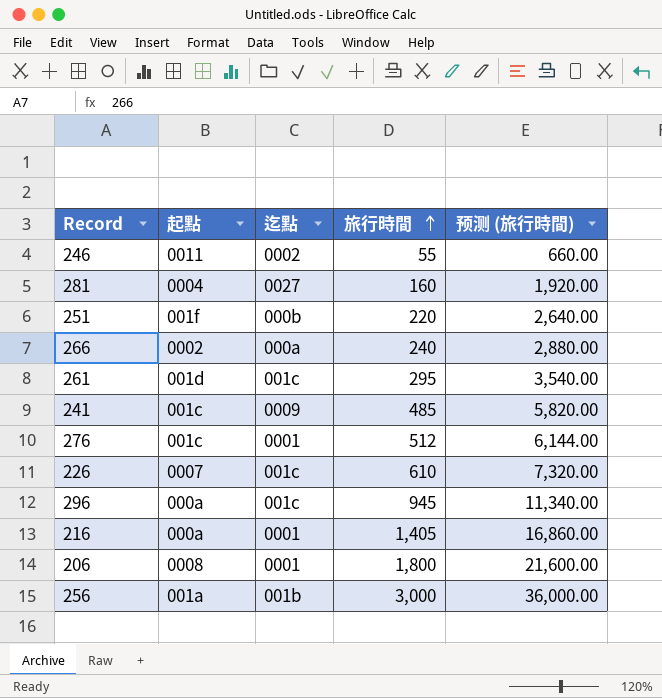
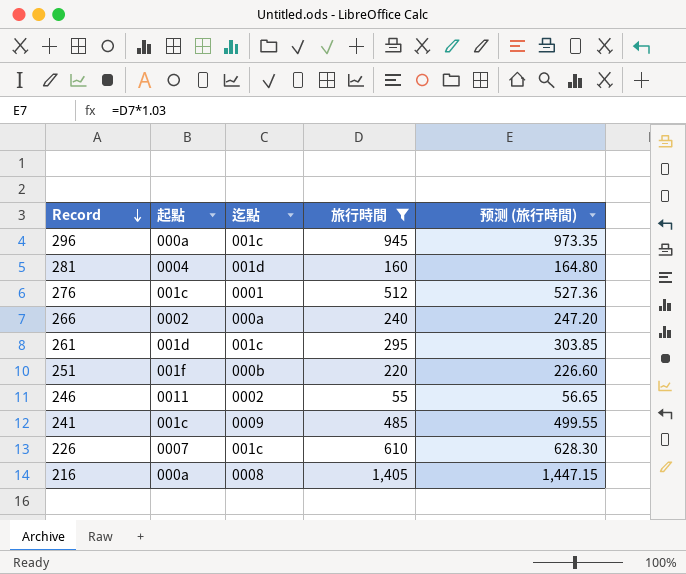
filter: none -> 旅行時間 <= 1,405
row order: 旅行時間 ascending -> Record descending
column 预测 (旅行時間) | formula: [旅行時間] * 12 -> [旅行時間] * 1.03
281 | 迄點: 0027 -> 001d
216 | 迄點: 0001 -> 0008

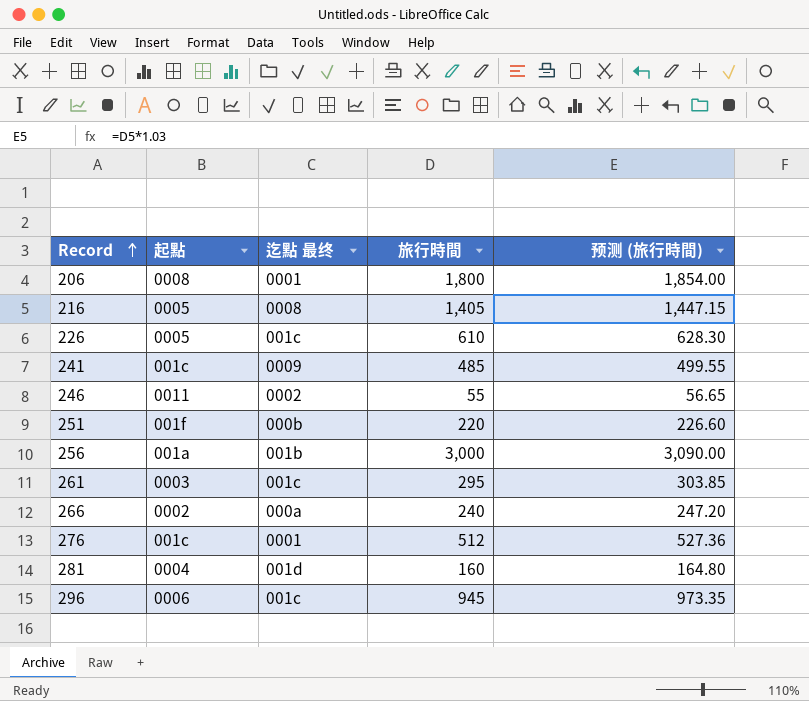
filter: 旅行時間 <= 1,405 -> none
row order: Record descending -> Record ascending
column name: 迄點 -> 迄點 最终
216 | 起點: 000a -> 0005
226 | 起點: 0007 -> 0005
261 | 起點: 001d -> 0003
296 | 起點: 000a -> 0006

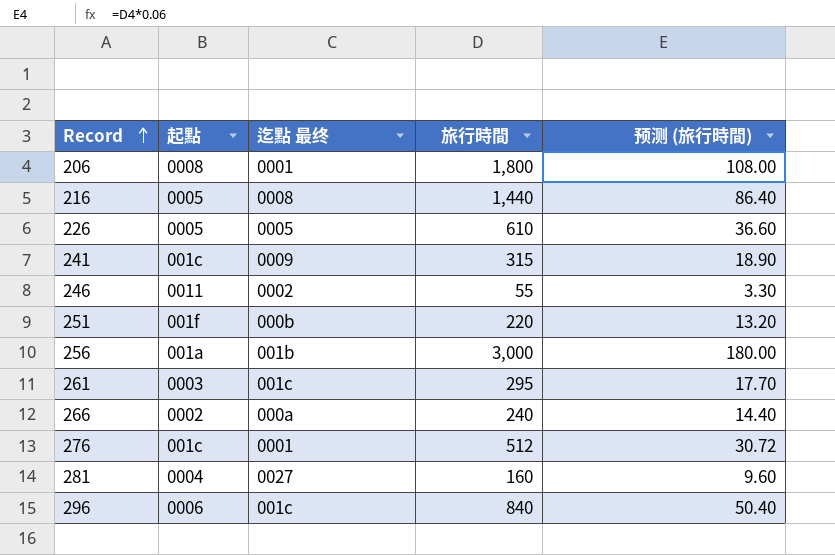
column 预测 (旅行時間) | formula: [旅行時間] * 1.03 -> [旅行時間] * 0.06
216 | 旅行時間: 1,405 -> 1,440
226 | 迄點 最终: 001c -> 0005
241 | 旅行時間: 485 -> 315
281 | 迄點 最终: 001d -> 0027
296 | 旅行時間: 945 -> 840

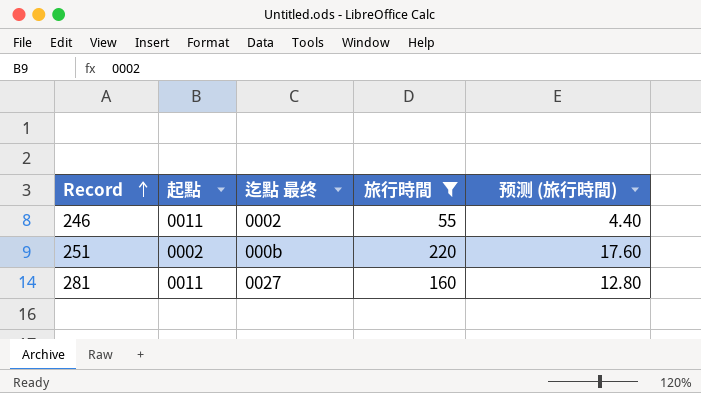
filter: none -> 旅行時間 <= 220
column 预测 (旅行時間) | formula: [旅行時間] * 0.06 -> [旅行時間] * 0.08
251 | 起點: 001f -> 0002
281 | 起點: 0004 -> 0011

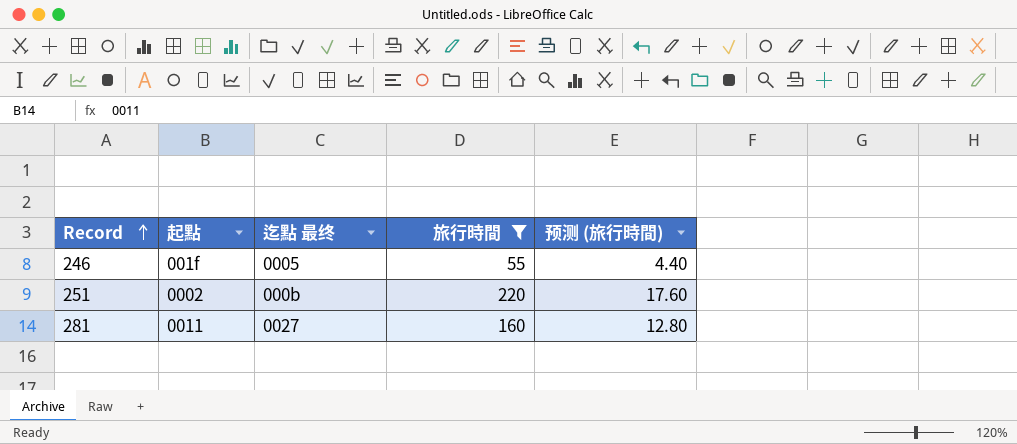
246 | 起點: 0011 -> 001f
246 | 迄點 最终: 0002 -> 0005

